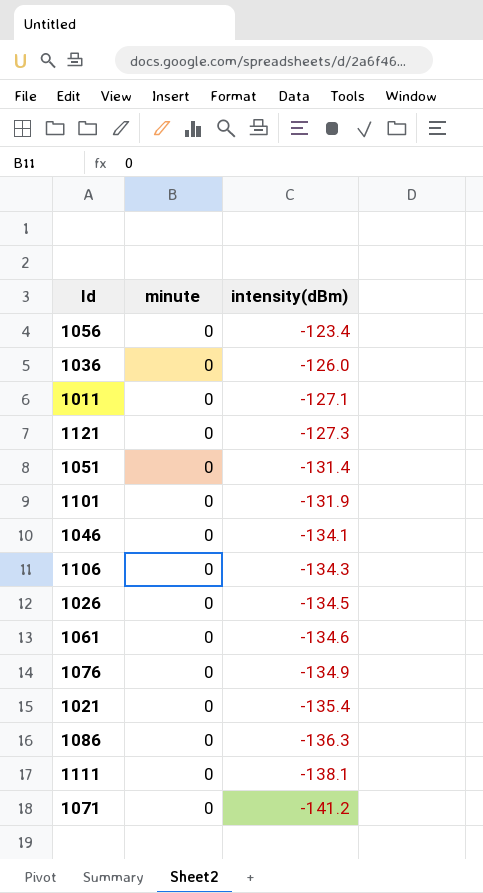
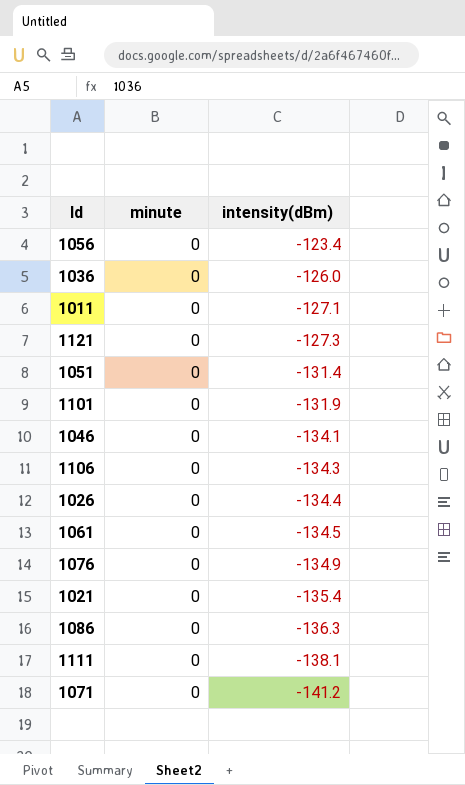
1026 | intensity(dBm): -134.5 -> -134.4
1061 | intensity(dBm): -134.6 -> -134.5

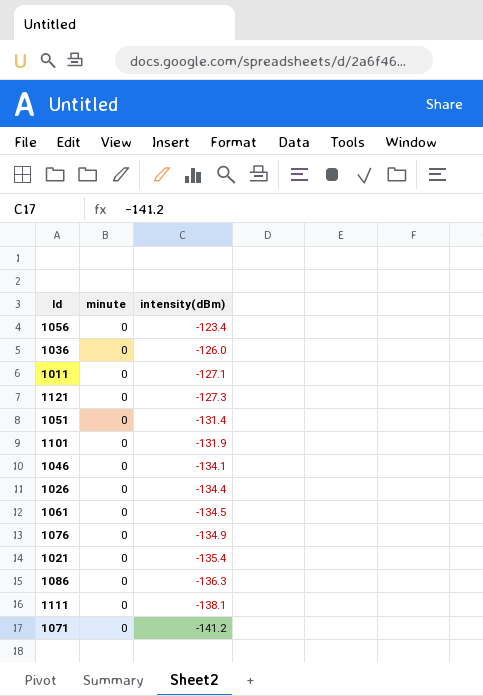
row 1106: 0 | -134.3 -> none

